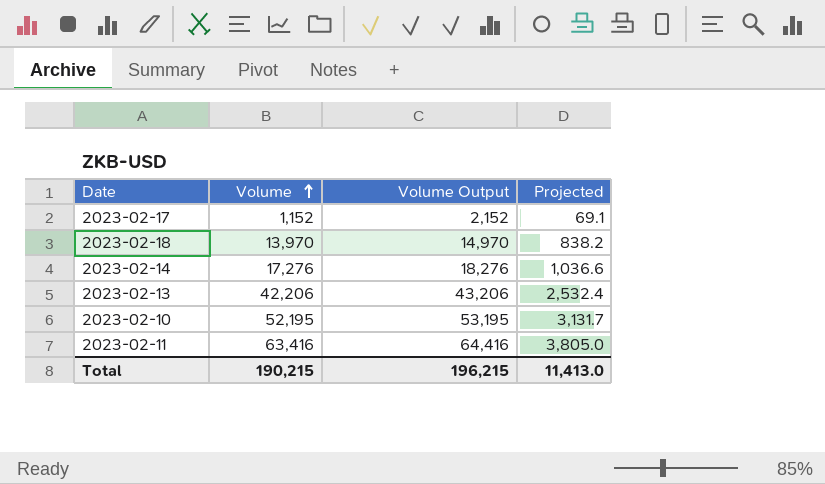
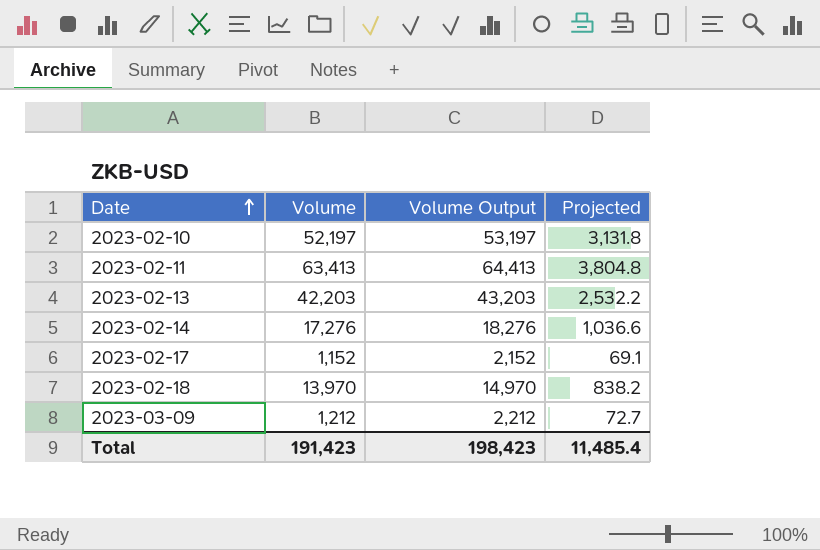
row order: Volume ascending -> Date ascending
2023-02-10 | Volume: 52,195 -> 52,197
2023-02-10 | Volume Output: 53,195 -> 53,197
2023-02-10 | Projected: 3,131.7 -> 3,131.8
2023-02-11 | Volume: 63,416 -> 63,413
2023-02-11 | Volume Output: 64,416 -> 64,413
2023-02-11 | Projected: 3,805.0 -> 3,804.8
2023-02-13 | Volume: 42,206 -> 42,203
2023-02-13 | Volume Output: 43,206 -> 43,203
2023-02-13 | Projected: 2,532.4 -> 2,532.2
row 2023-03-09: none -> 1,212 | 2,212 | 72.7
Total | Volume: 190,215 -> 191,423
Total | Volume Output: 196,215 -> 198,423
Total | Projected: 11,413.0 -> 11,485.4

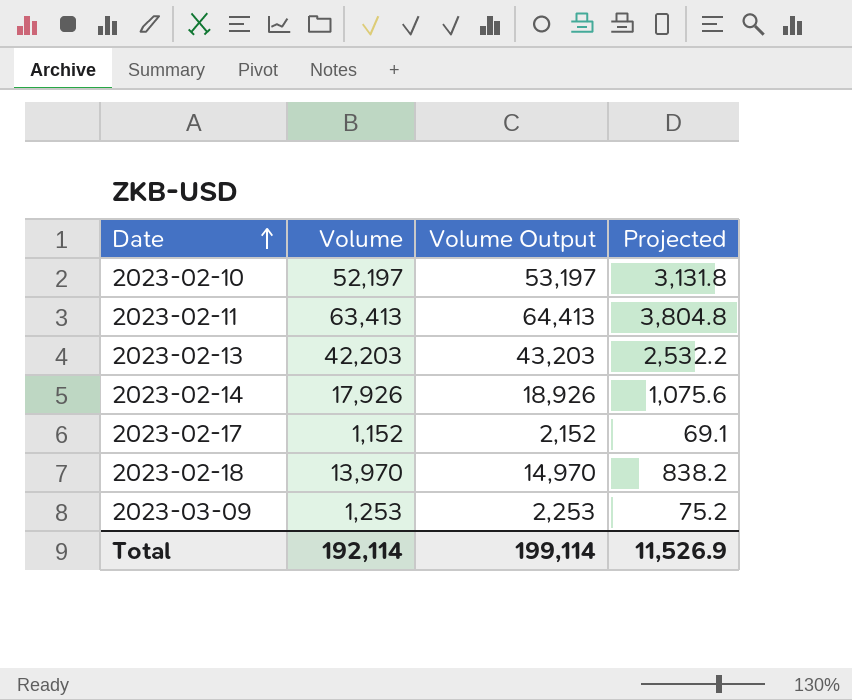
2023-02-14 | Volume: 17,276 -> 17,926
2023-02-14 | Volume Output: 18,276 -> 18,926
2023-02-14 | Projected: 1,036.6 -> 1,075.6
2023-03-09 | Volume: 1,212 -> 1,253
2023-03-09 | Volume Output: 2,212 -> 2,253
2023-03-09 | Projected: 72.7 -> 75.2
Total | Volume: 191,423 -> 192,114
Total | Volume Output: 198,423 -> 199,114
Total | Projected: 11,485.4 -> 11,526.9

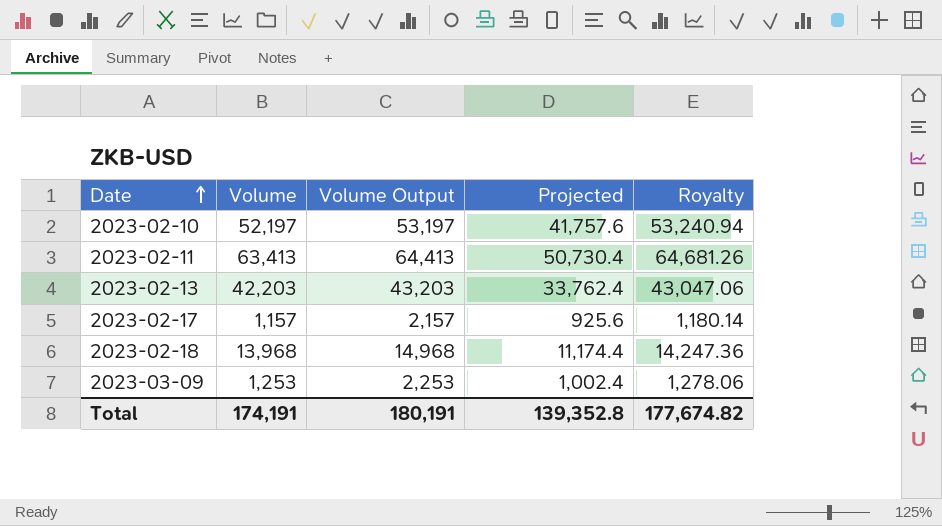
column Projected | formula: [Volume] * 0.06 -> [Volume] * 0.8
column Royalty | formula: none -> [Volume] * 1.02
row 2023-02-14: 17,926 | 18,926 | 1,075.6 -> none
2023-02-17 | Volume: 1,152 -> 1,157
2023-02-17 | Volume Output: 2,152 -> 2,157
2023-02-18 | Volume: 13,970 -> 13,968
2023-02-18 | Volume Output: 14,970 -> 14,968
Total | Volume: 192,114 -> 174,191
Total | Volume Output: 199,114 -> 180,191
Total | Projected: 11,526.9 -> 139,352.8

